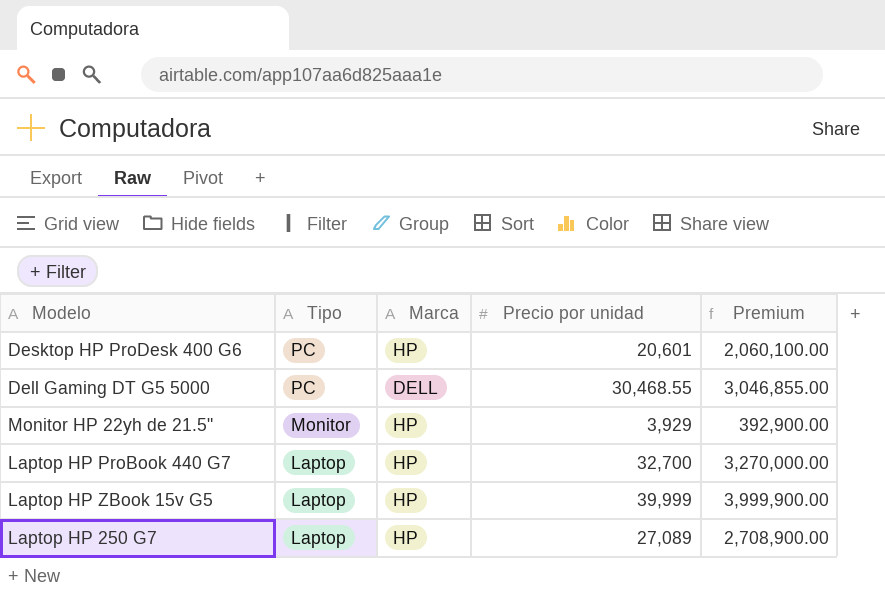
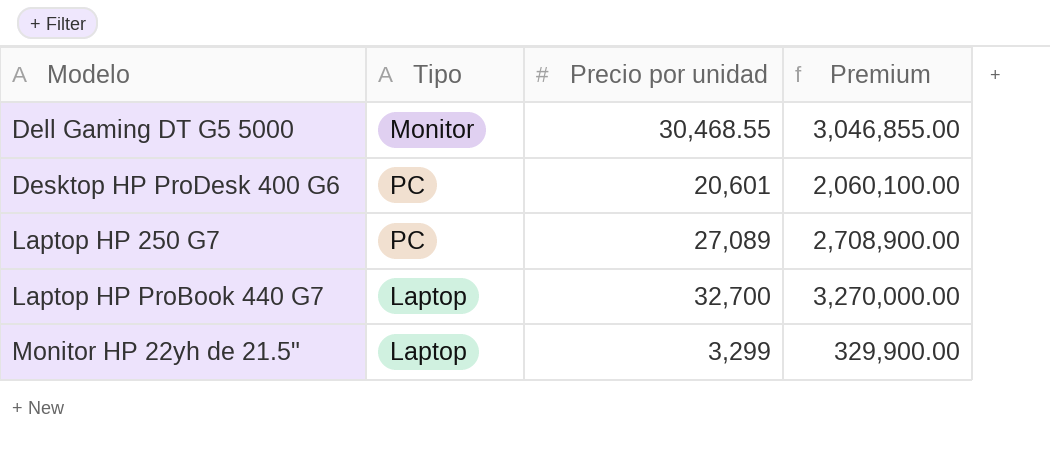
row order: Tipo descending -> Modelo ascending
column Marca | position: 3 -> none
row Laptop HP ZBook 15v G5: Laptop | HP | 39,999 | 3,999,900.00 -> none
Dell Gaming DT G5 5000 | Tipo: PC -> Monitor
Laptop HP 250 G7 | Tipo: Laptop -> PC
Monitor HP 22yh de 21.5" | Tipo: Monitor -> Laptop
Monitor HP 22yh de 21.5" | Precio por unidad: 3,929 -> 3,299
Monitor HP 22yh de 21.5" | Premium: 392,900.00 -> 329,900.00

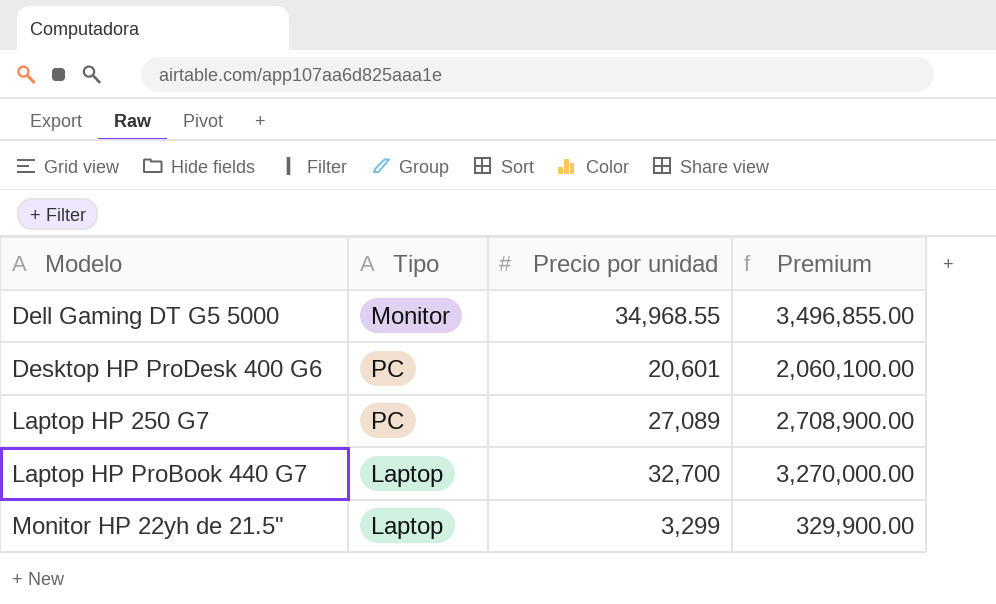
Dell Gaming DT G5 5000 | Precio por unidad: 30,468.55 -> 34,968.55
Dell Gaming DT G5 5000 | Premium: 3,046,855.00 -> 3,496,855.00

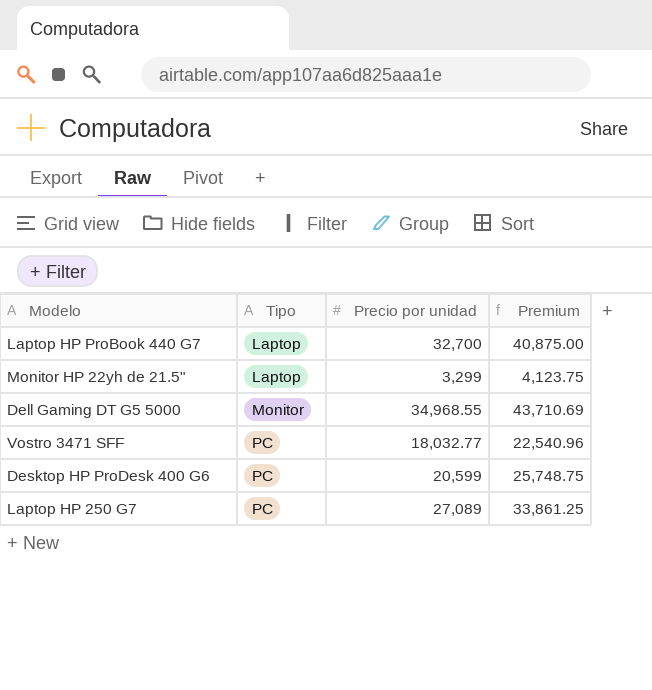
row order: Modelo ascending -> Tipo ascending
column Premium | formula: [Precio por unidad] * 100 -> [Precio por unidad] * 1.25
row Vostro 3471 SFF: none -> PC | 18,032.77 | 22,540.96
Desktop HP ProDesk 400 G6 | Precio por unidad: 20,601 -> 20,599

